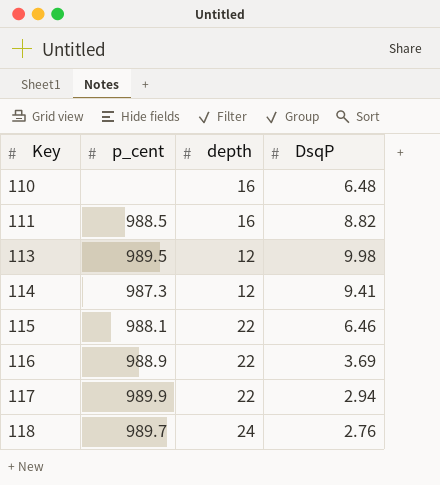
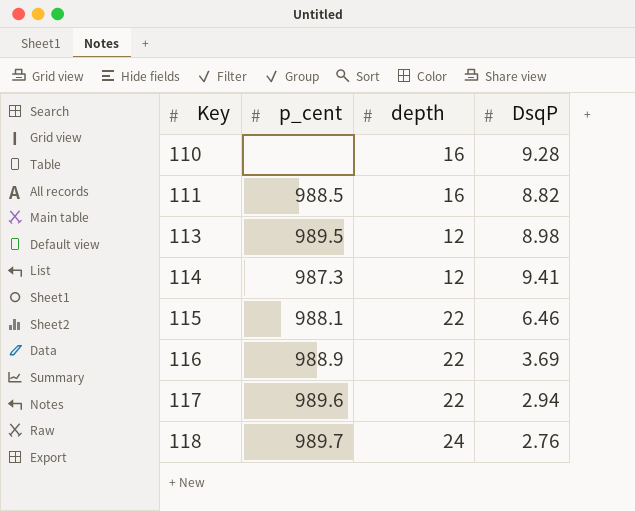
110 | DsqP: 6.48 -> 9.28
113 | DsqP: 9.98 -> 8.98
117 | p_cent: 989.9 -> 989.6

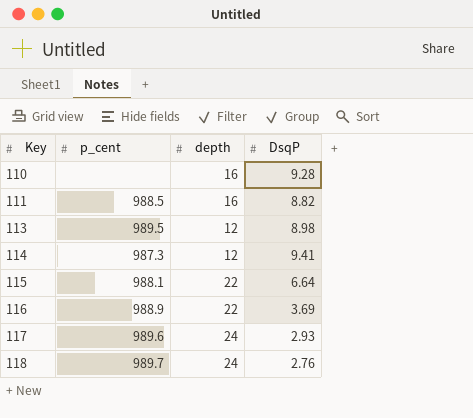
115 | DsqP: 6.46 -> 6.64
117 | depth: 22 -> 24
117 | DsqP: 2.94 -> 2.93

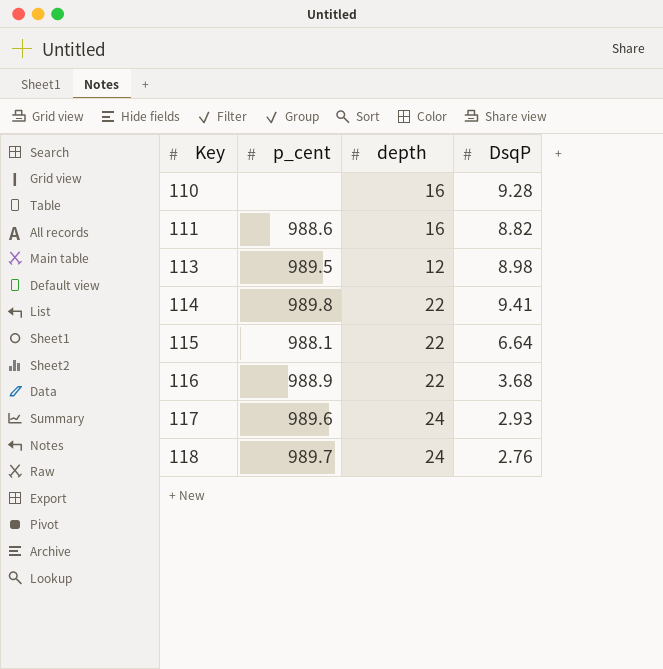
111 | p_cent: 988.5 -> 988.6
114 | p_cent: 987.3 -> 989.8
114 | depth: 12 -> 22
116 | DsqP: 3.69 -> 3.68

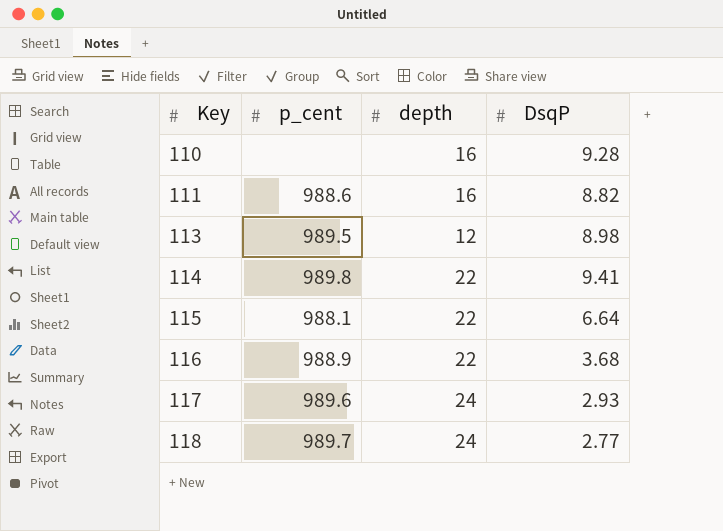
118 | DsqP: 2.76 -> 2.77

